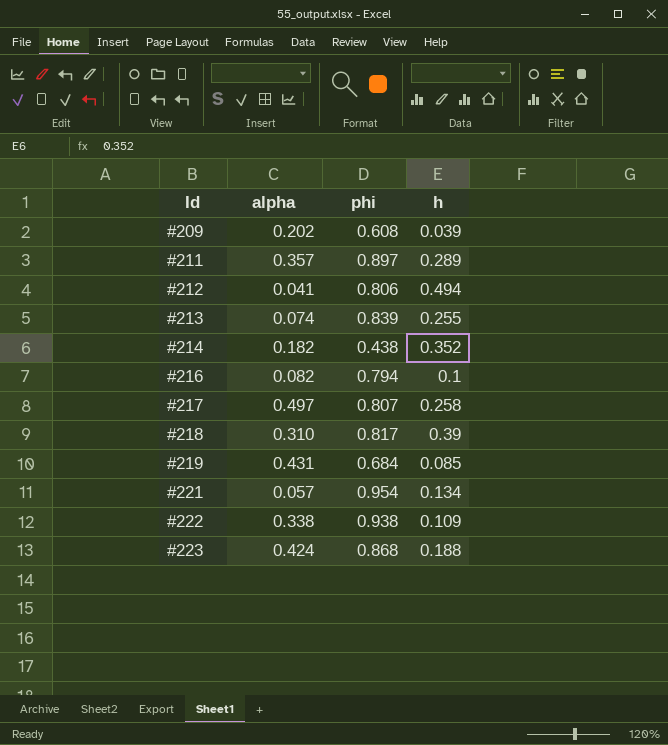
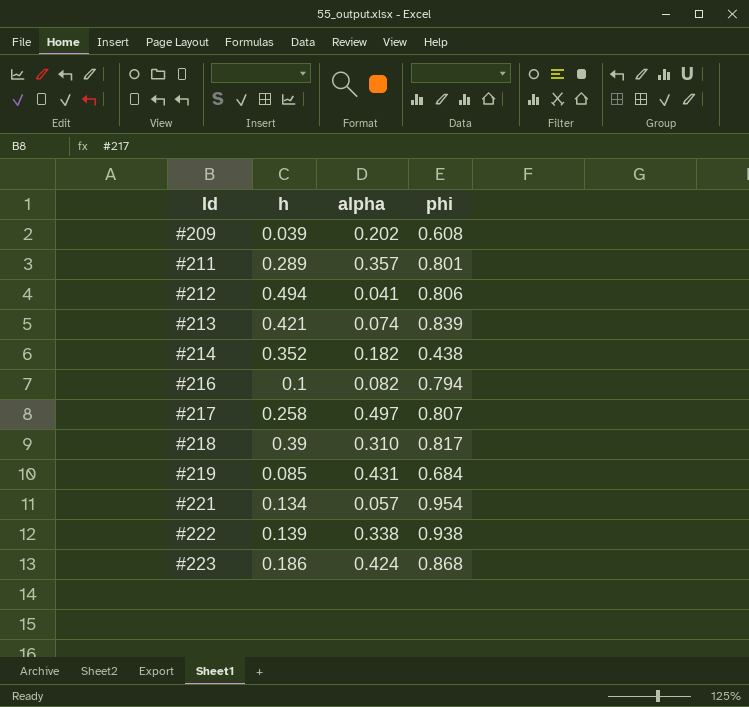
column h | position: 4 -> 2
#211 | phi: 0.897 -> 0.801
#213 | h: 0.255 -> 0.421
#222 | h: 0.109 -> 0.139
#223 | h: 0.188 -> 0.186

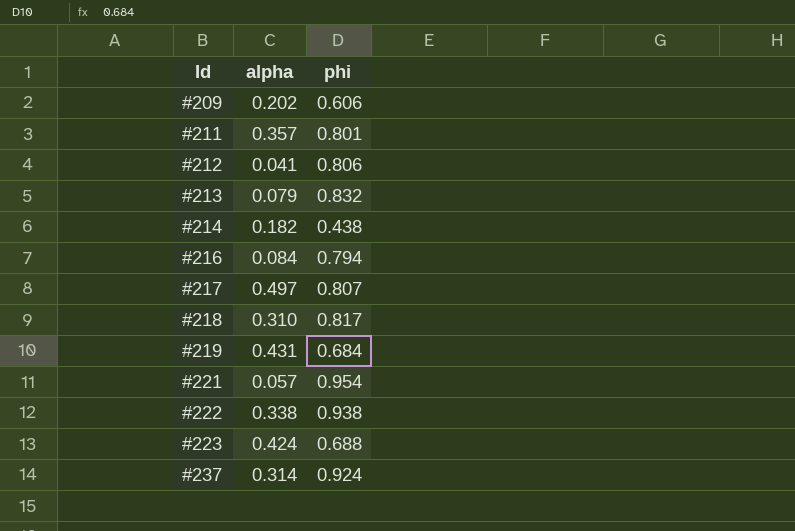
column h | position: 2 -> none
#209 | phi: 0.608 -> 0.606
#213 | alpha: 0.074 -> 0.079
#213 | phi: 0.839 -> 0.832
#216 | alpha: 0.082 -> 0.084
#223 | phi: 0.868 -> 0.688
row #237: none -> 0.314 | 0.924

